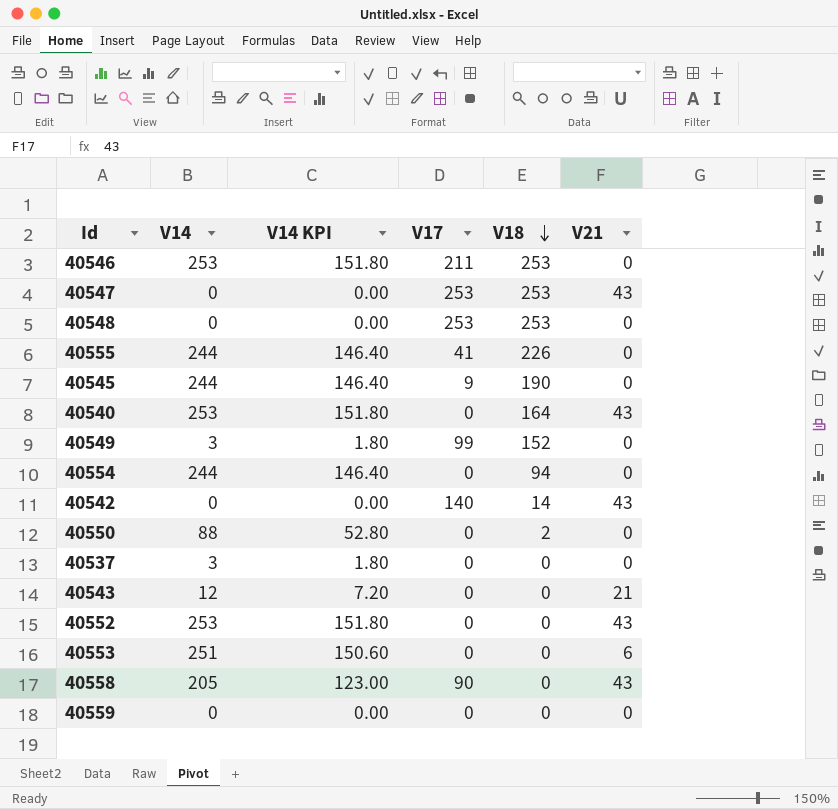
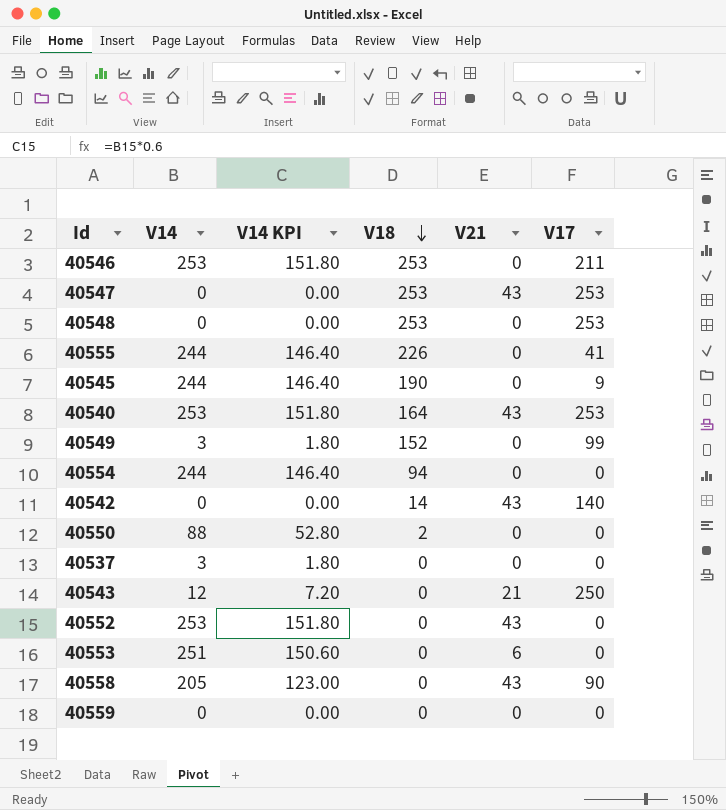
column V17 | position: 4 -> 6
40540 | V17: 0 -> 253
40543 | V17: 0 -> 250

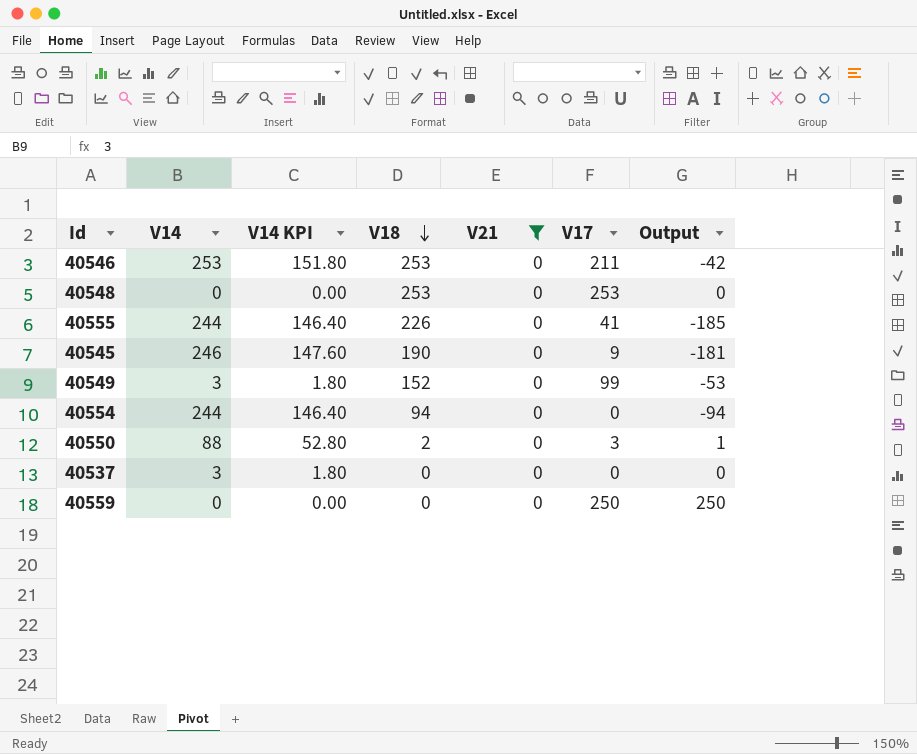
filter: none -> V21 = 0
column Output | formula: none -> [V17] - [V18]
40545 | V14: 244 -> 246
40545 | V14 KPI: 146.40 -> 147.60
40550 | V17: 0 -> 3
40559 | V17: 0 -> 250

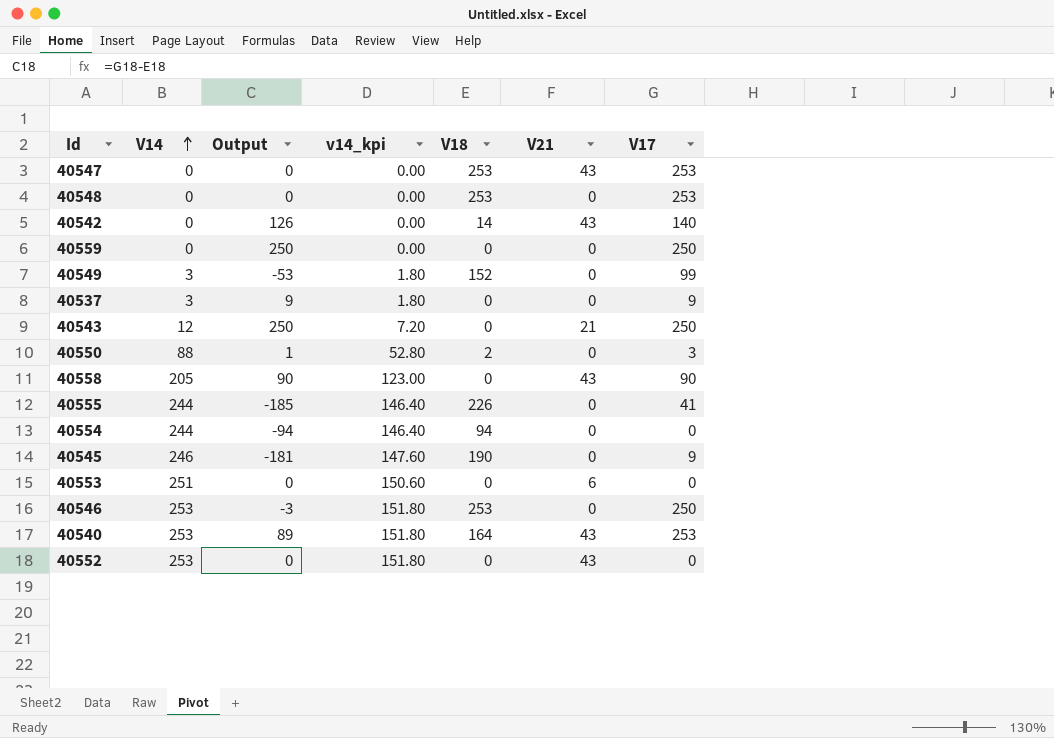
filter: V21 = 0 -> none
row order: V18 descending -> V14 ascending
column Output | position: 7 -> 3
column name: V14 KPI -> v14_kpi
40537 | Output: 0 -> 9
40537 | V17: 0 -> 9
40546 | Output: -42 -> -3
40546 | V17: 211 -> 250

